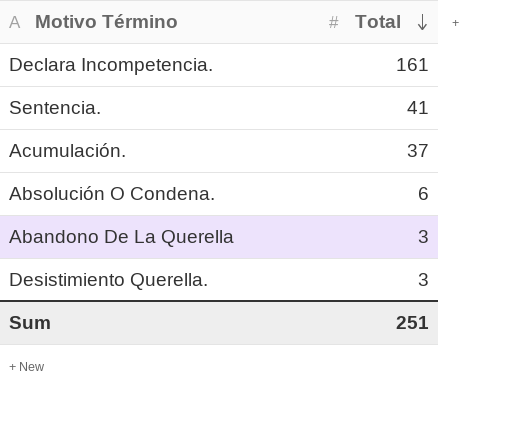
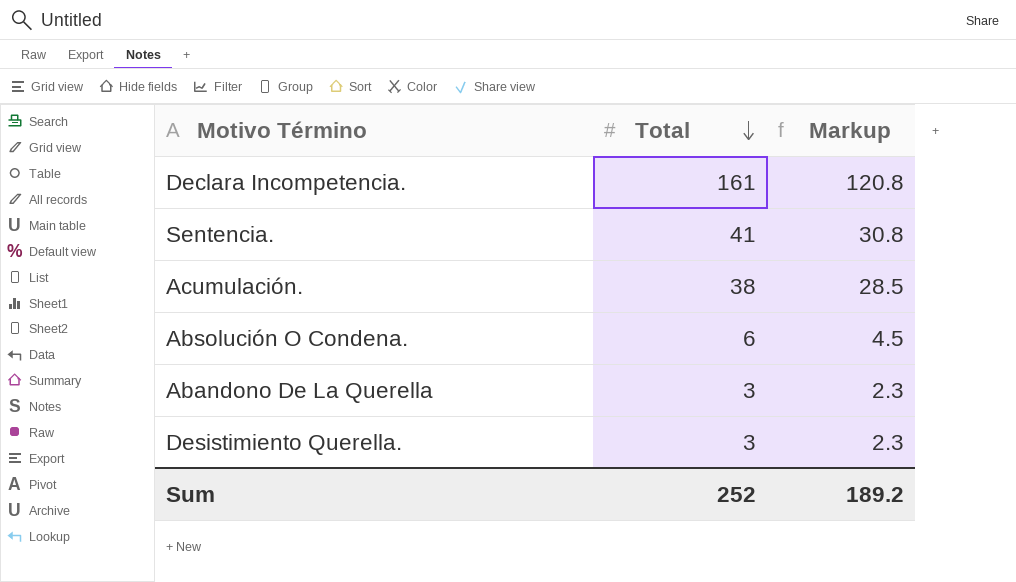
column Markup | formula: none -> [Total] * 0.75
Acumulación. | Total: 37 -> 38
Sum | Total: 251 -> 252

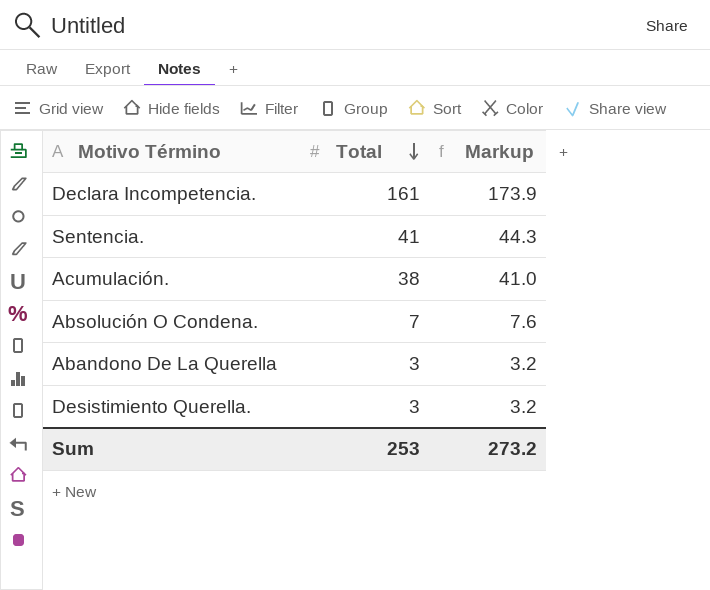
column Markup | formula: [Total] * 0.75 -> [Total] * 1.08
Absolución O Condena. | Total: 6 -> 7
Sum | Total: 252 -> 253
Sum | Markup: 189.2 -> 273.2

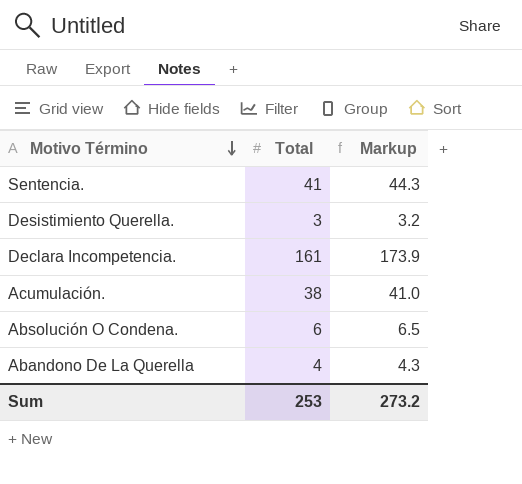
row order: Total descending -> Motivo Término descending
Absolución O Condena. | Total: 7 -> 6
Absolución O Condena. | Markup: 7.6 -> 6.5
Abandono De La Querella | Total: 3 -> 4
Abandono De La Querella | Markup: 3.2 -> 4.3

